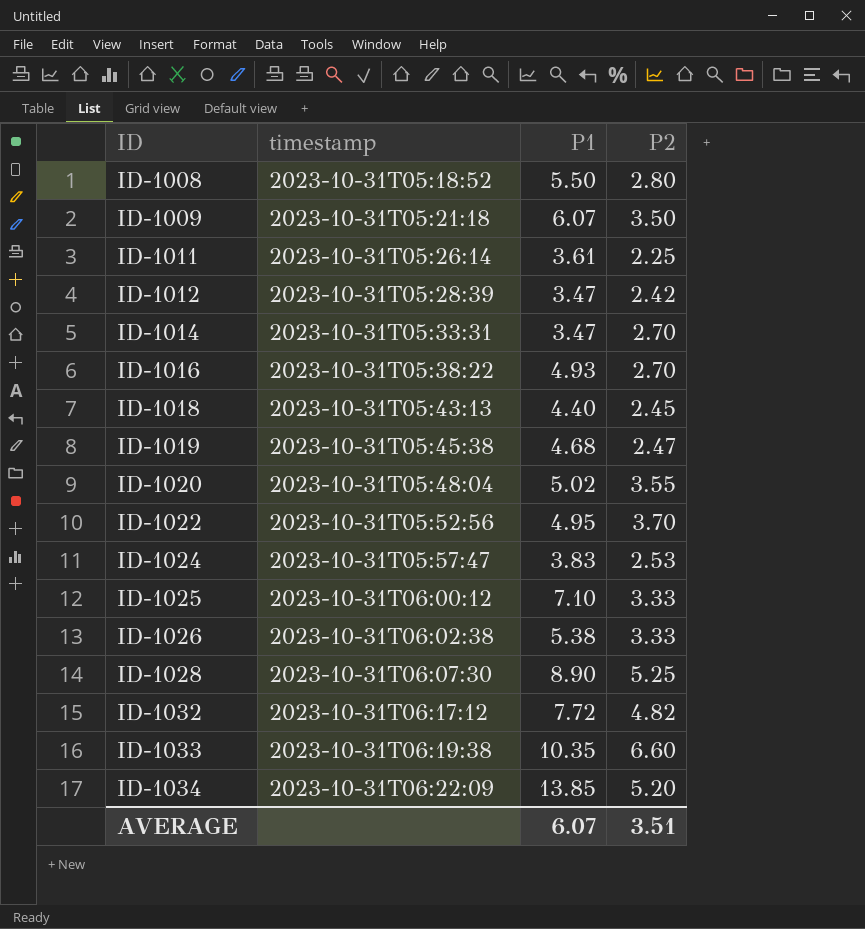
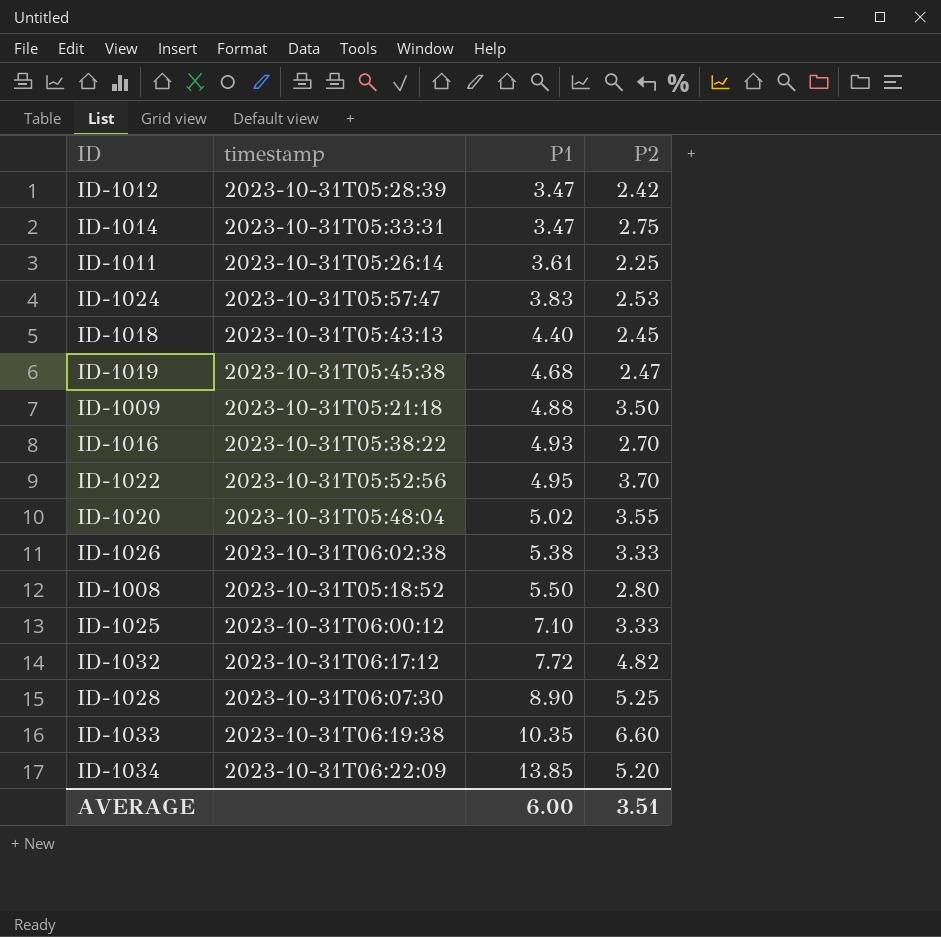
row order: ID ascending -> P1 ascending
ID-1014 | P2: 2.70 -> 2.75
ID-1009 | P1: 6.07 -> 4.88
AVERAGE | P1: 6.07 -> 6.00

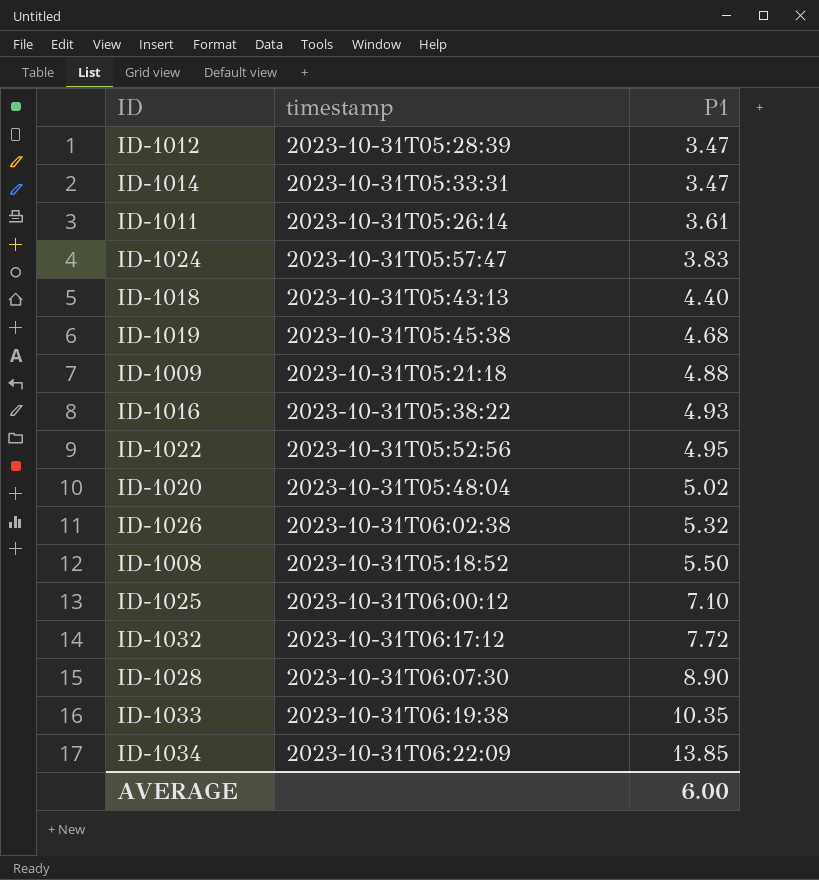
column P2 | position: 4 -> none
ID-1026 | P1: 5.38 -> 5.32

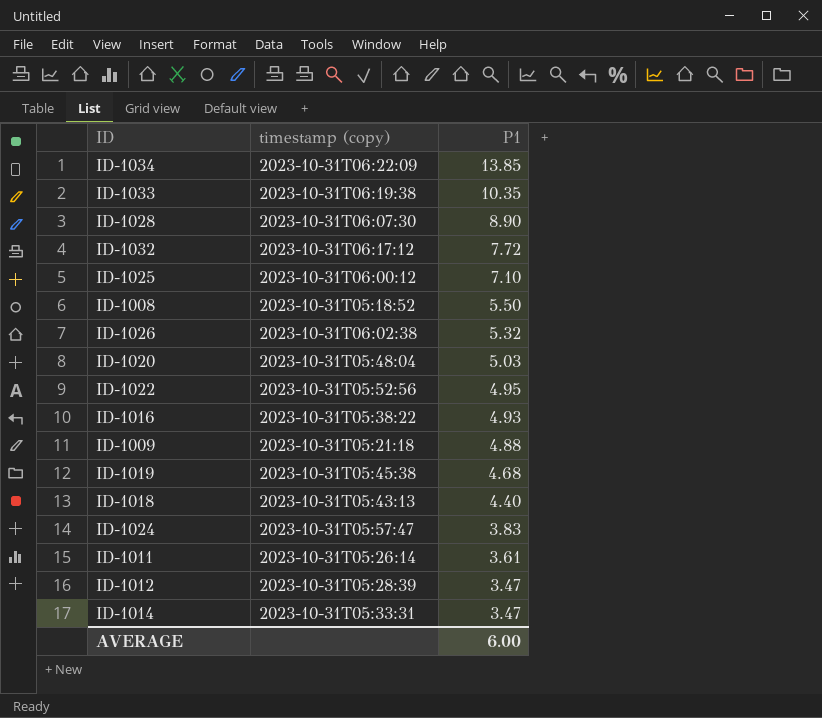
row order: P1 ascending -> P1 descending
column name: timestamp -> timestamp (copy)
ID-1020 | P1: 5.02 -> 5.03

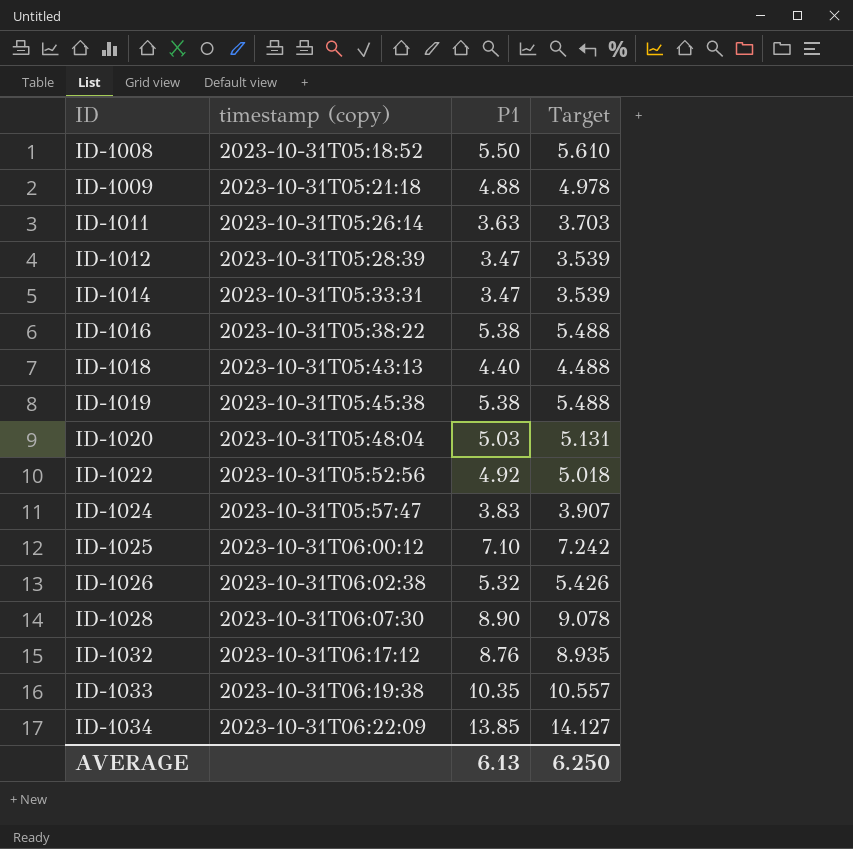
row order: P1 descending -> ID ascending
column Target | formula: none -> [P1] * 1.02
ID-1011 | P1: 3.61 -> 3.63
ID-1016 | P1: 4.93 -> 5.38
ID-1019 | P1: 4.68 -> 5.38
ID-1022 | P1: 4.95 -> 4.92
ID-1032 | P1: 7.72 -> 8.76
AVERAGE | P1: 6.00 -> 6.13

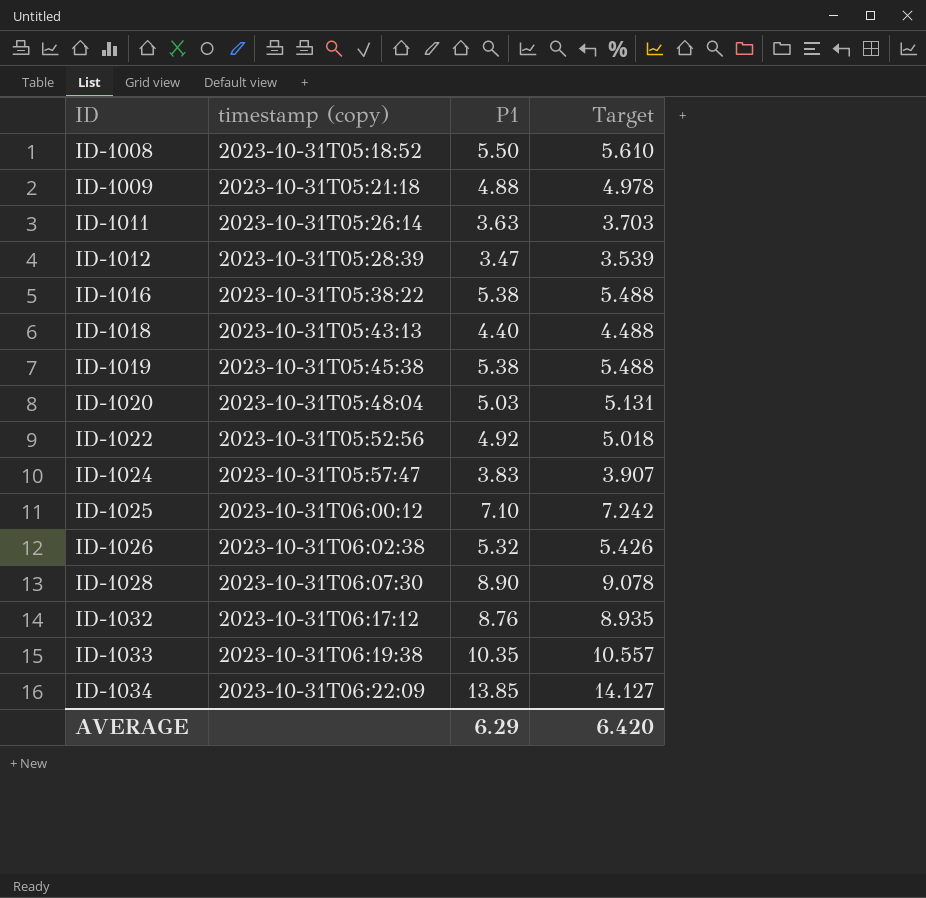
row ID-1014: 2023-10-31T05:33:31 | 3.47 | 3.539 -> none
AVERAGE | P1: 6.13 -> 6.29
AVERAGE | Target: 6.250 -> 6.420

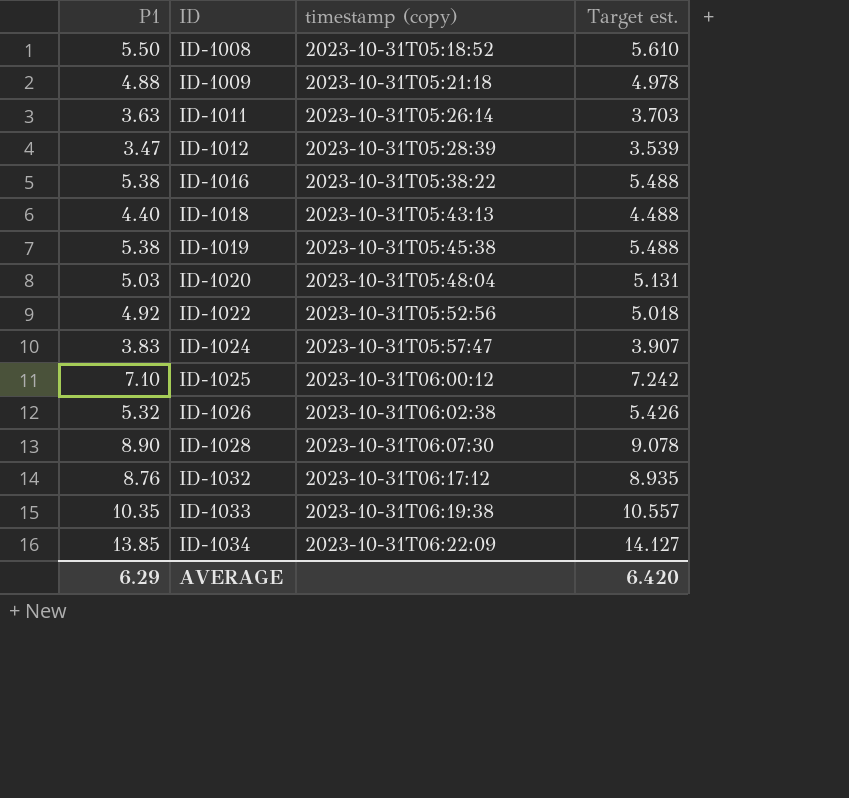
column P1 | position: 3 -> 1
column name: Target -> Target est.

